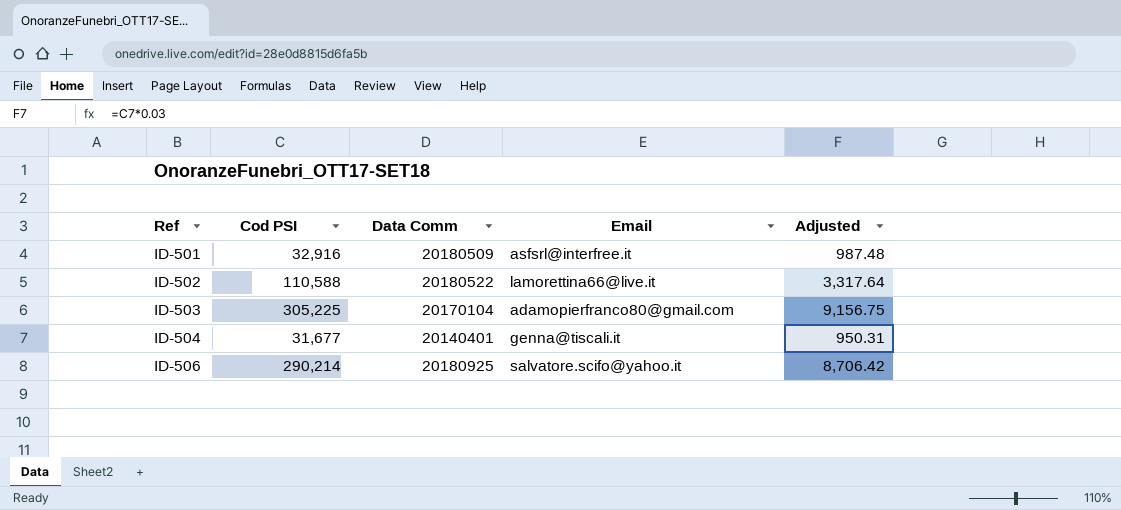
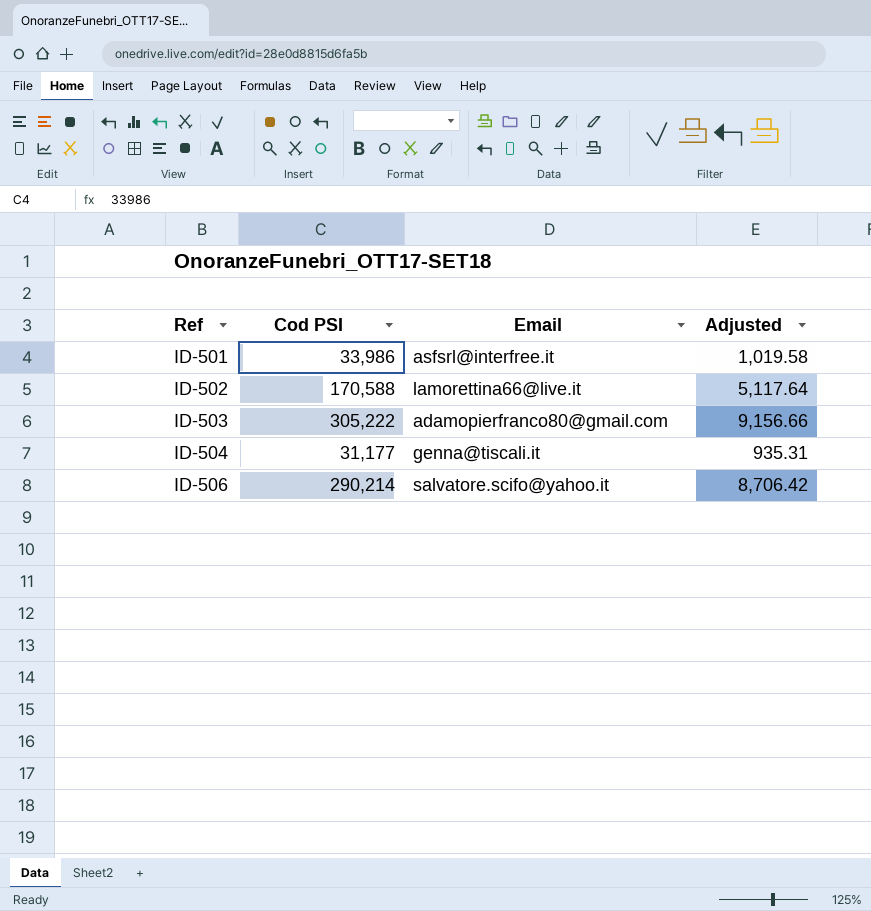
column Data Comm | position: 3 -> none
ID-501 | Cod PSI: 32,916 -> 33,986
ID-501 | Adjusted: 987.48 -> 1,019.58
ID-502 | Cod PSI: 110,588 -> 170,588
ID-502 | Adjusted: 3,317.64 -> 5,117.64
ID-503 | Cod PSI: 305,225 -> 305,222
ID-503 | Adjusted: 9,156.75 -> 9,156.66
ID-504 | Cod PSI: 31,677 -> 31,177
ID-504 | Adjusted: 950.31 -> 935.31

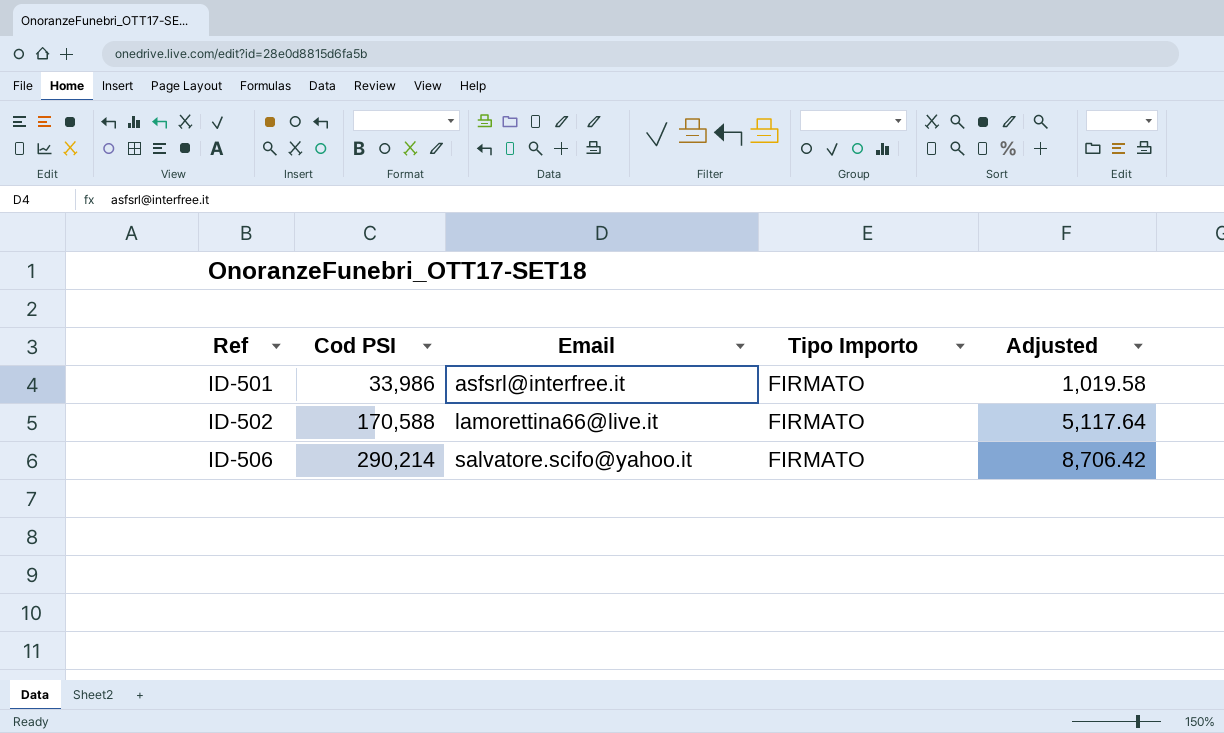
column Tipo Importo | position: none -> 4
row ID-503: 305,222 | adamopierfranco80@gmail.com | 9,156.66 -> none
row ID-504: 31,177 | genna@tiscali.it | 935.31 -> none

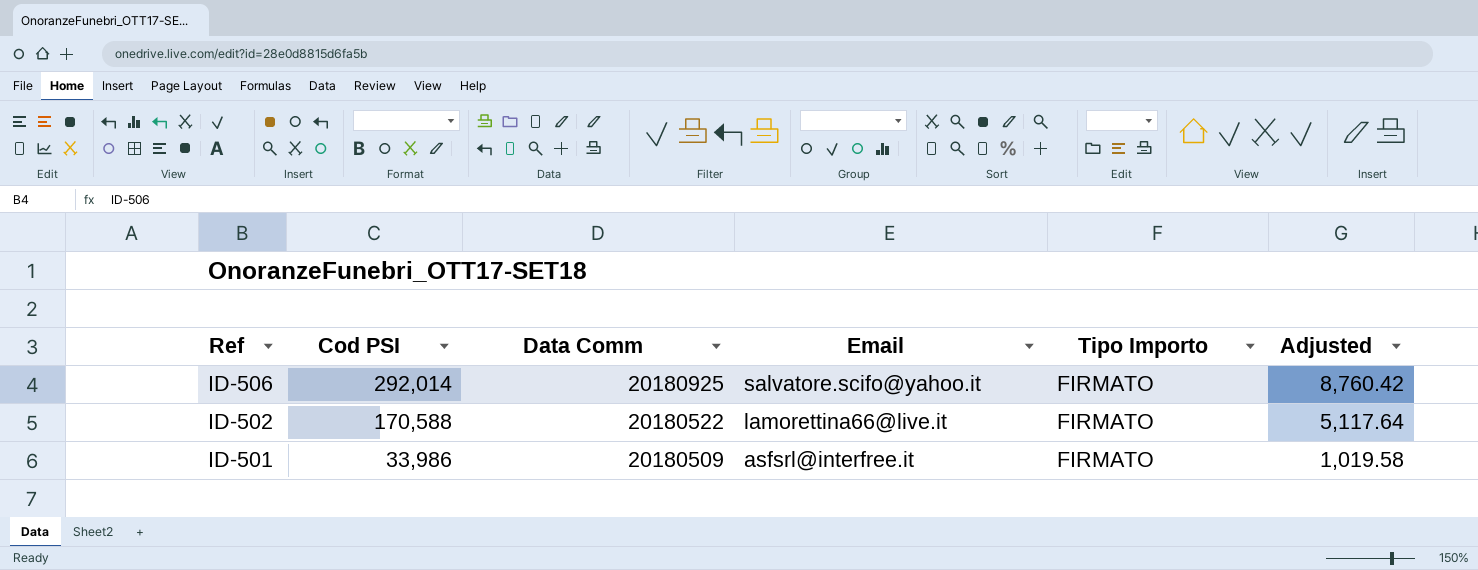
row order: Ref ascending -> Ref descending
column Data Comm | position: none -> 3
ID-506 | Cod PSI: 290,214 -> 292,014
ID-506 | Adjusted: 8,706.42 -> 8,760.42

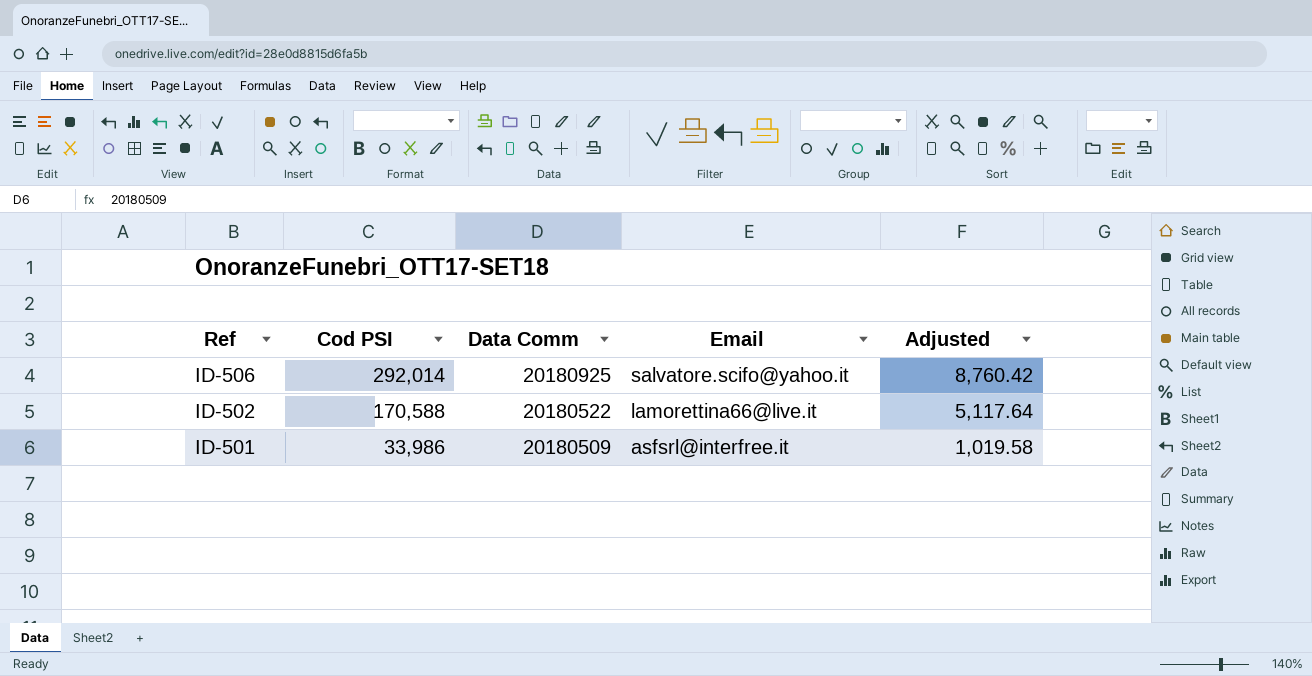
column Tipo Importo | position: 5 -> none

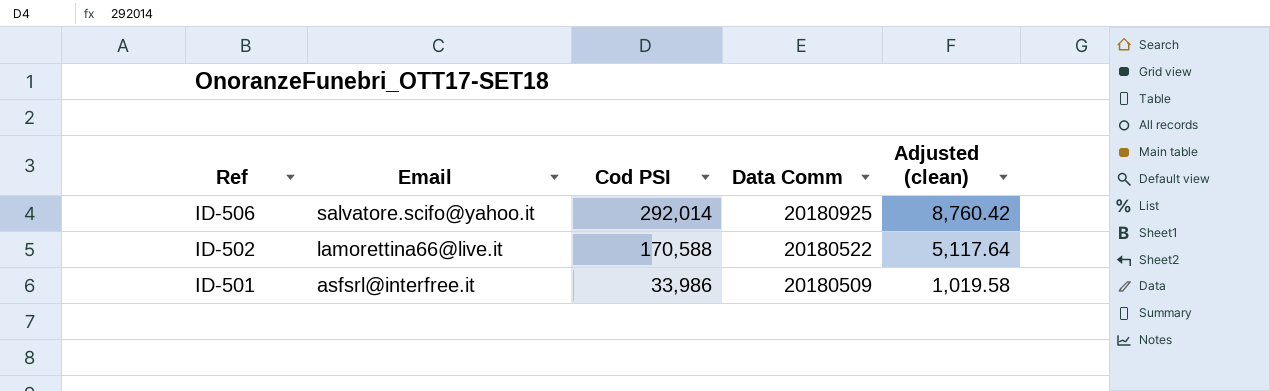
column Email | position: 4 -> 2
column name: Adjusted -> Adjusted (clean)

